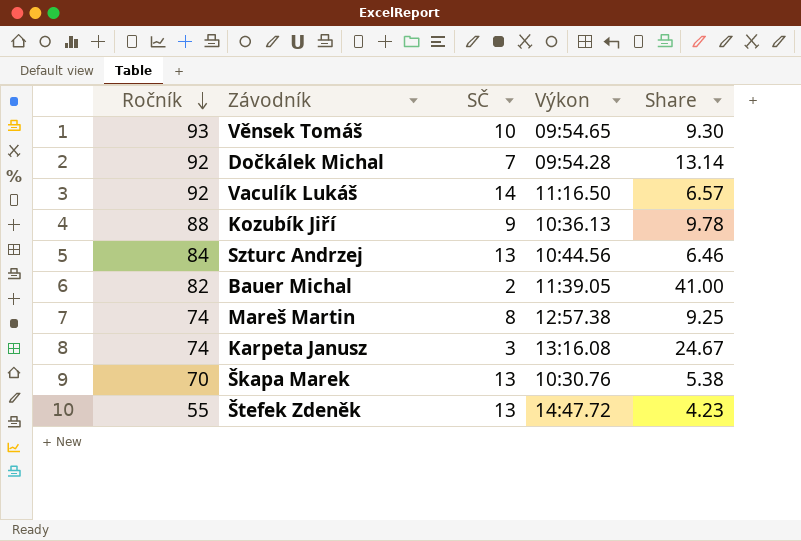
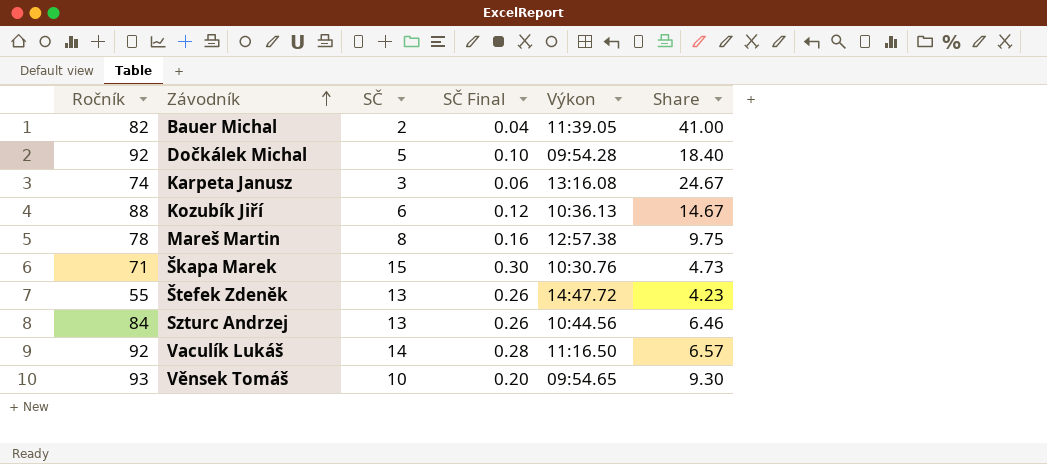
row order: Ročník descending -> Závodník ascending
column SČ Final | formula: none -> [SČ] * 0.02
Dočkálek Michal | SČ: 7 -> 5
Dočkálek Michal | Share: 13.14 -> 18.40
Kozubík Jiří | SČ: 9 -> 6
Kozubík Jiří | Share: 9.78 -> 14.67
Mareš Martin | Ročník: 74 -> 78
Mareš Martin | Share: 9.25 -> 9.75
Škapa Marek | Ročník: 70 -> 71
Škapa Marek | SČ: 13 -> 15
Škapa Marek | Share: 5.38 -> 4.73

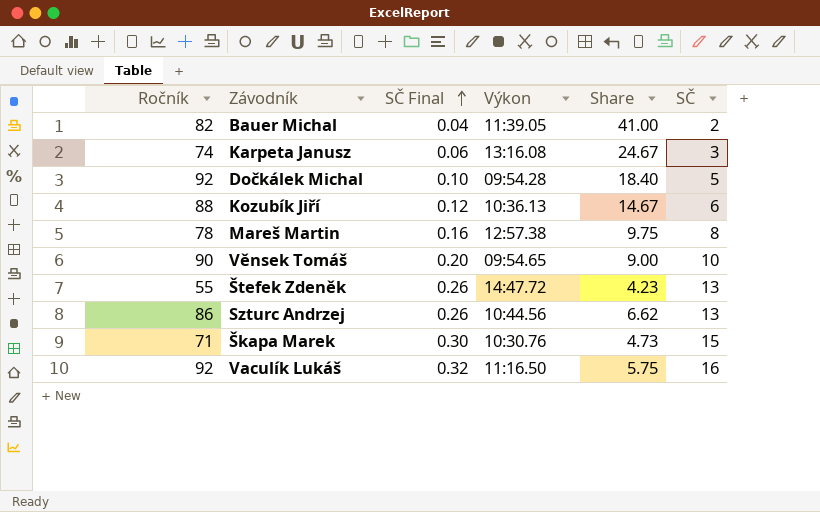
row order: Závodník ascending -> SČ Final ascending
column SČ | position: 3 -> 6
Věnsek Tomáš | Ročník: 93 -> 90
Věnsek Tomáš | Share: 9.30 -> 9.00
Szturc Andrzej | Ročník: 84 -> 86
Szturc Andrzej | Share: 6.46 -> 6.62
Vaculík Lukáš | SČ Final: 0.28 -> 0.32
Vaculík Lukáš | Share: 6.57 -> 5.75
Vaculík Lukáš | SČ: 14 -> 16

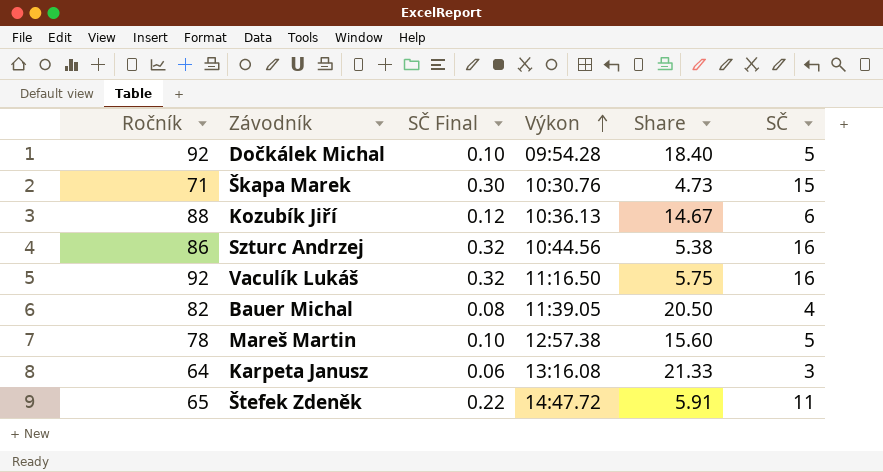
row order: SČ Final ascending -> Výkon ascending
row Věnsek Tomáš: 90 | 0.20 | 09:54.65 | 9.00 | 10 -> none
Szturc Andrzej | SČ Final: 0.26 -> 0.32
Szturc Andrzej | Share: 6.62 -> 5.38
Szturc Andrzej | SČ: 13 -> 16
Bauer Michal | SČ Final: 0.04 -> 0.08
Bauer Michal | Share: 41.00 -> 20.50
Bauer Michal | SČ: 2 -> 4
Mareš Martin | SČ Final: 0.16 -> 0.10
Mareš Martin | Share: 9.75 -> 15.60
Mareš Martin | SČ: 8 -> 5
Karpeta Janusz | Ročník: 74 -> 64
Karpeta Janusz | Share: 24.67 -> 21.33
Štefek Zdeněk | Ročník: 55 -> 65
Štefek Zdeněk | SČ Final: 0.26 -> 0.22
Štefek Zdeněk | Share: 4.23 -> 5.91
Štefek Zdeněk | SČ: 13 -> 11

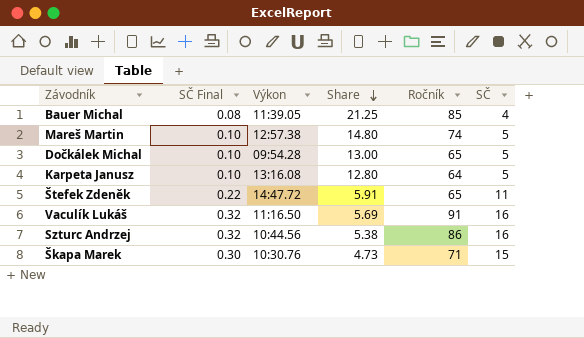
row order: Výkon ascending -> Share descending
column Ročník | position: 1 -> 5
row Kozubík Jiří: 88 | 0.12 | 10:36.13 | 14.67 | 6 -> none
Bauer Michal | Share: 20.50 -> 21.25
Bauer Michal | Ročník: 82 -> 85
Mareš Martin | Share: 15.60 -> 14.80
Mareš Martin | Ročník: 78 -> 74
Dočkálek Michal | Share: 18.40 -> 13.00
Dočkálek Michal | Ročník: 92 -> 65
Karpeta Janusz | SČ Final: 0.06 -> 0.10
Karpeta Janusz | Share: 21.33 -> 12.80
Karpeta Janusz | SČ: 3 -> 5
Vaculík Lukáš | Share: 5.75 -> 5.69
Vaculík Lukáš | Ročník: 92 -> 91

